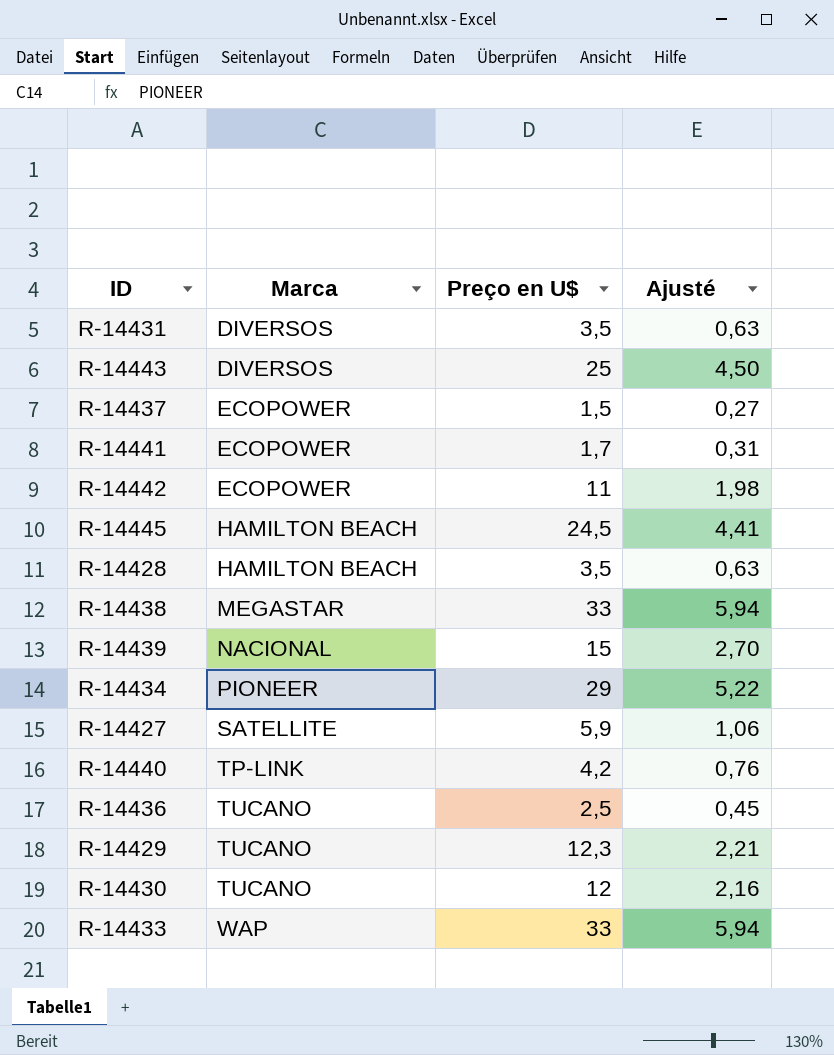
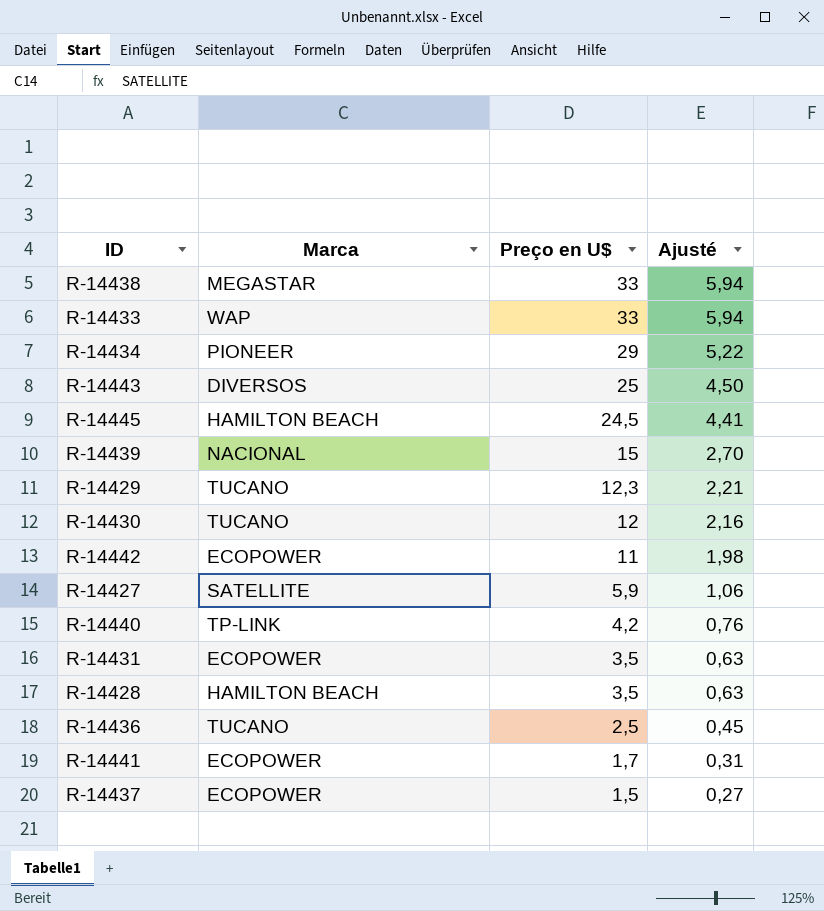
row order: Marca ascending -> Preço en U$ descending
R-14431 | Marca: DIVERSOS -> ECOPOWER

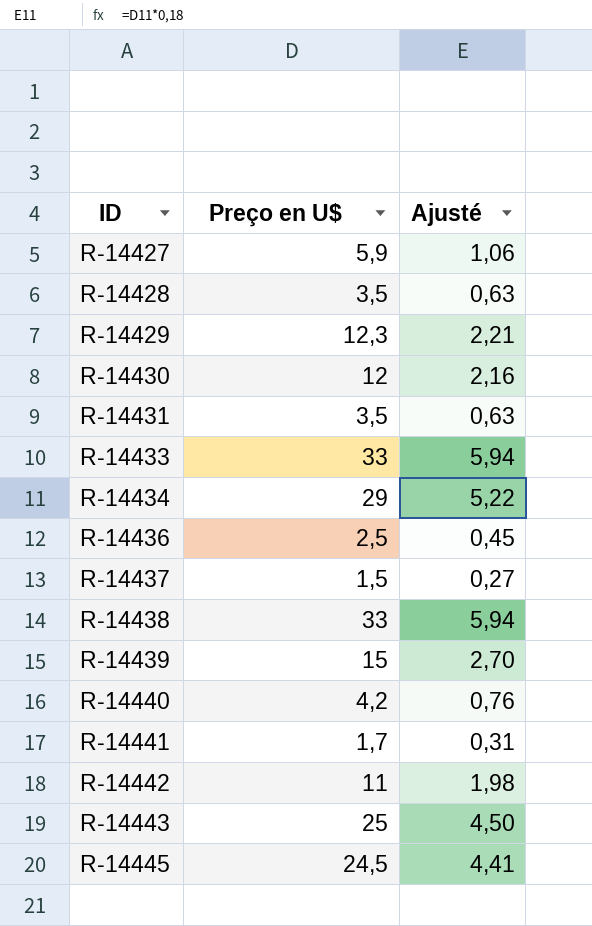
row order: Preço en U$ descending -> ID ascending
column Marca | position: 2 -> none

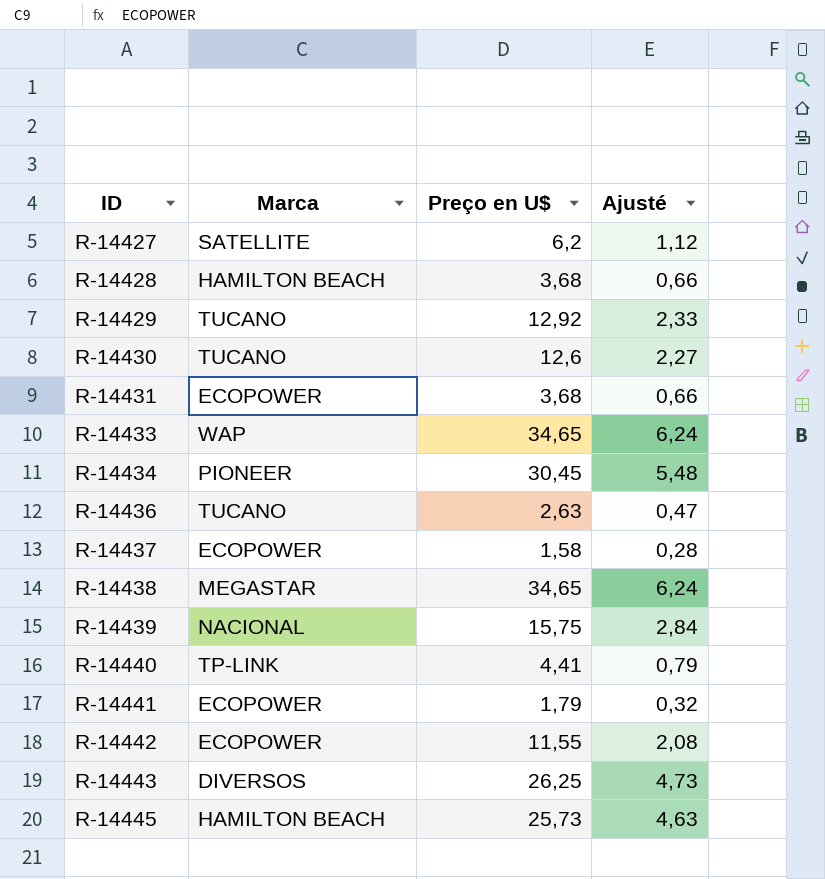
column Marca | position: none -> 2
R-14427 | Preço en U$: 5,9 -> 6,2
R-14427 | Ajusté: 1,06 -> 1,12
R-14428 | Preço en U$: 3,5 -> 3,68
R-14428 | Ajusté: 0,63 -> 0,66
R-14429 | Preço en U$: 12,3 -> 12,92
R-14429 | Ajusté: 2,21 -> 2,33
R-14430 | Preço en U$: 12 -> 12,6
R-14430 | Ajusté: 2,16 -> 2,27
R-14431 | Preço en U$: 3,5 -> 3,68
R-14431 | Ajusté: 0,63 -> 0,66
R-14433 | Preço en U$: 33 -> 34,65
R-14433 | Ajusté: 5,94 -> 6,24
R-14434 | Preço en U$: 29 -> 30,45
R-14434 | Ajusté: 5,22 -> 5,48
R-14436 | Preço en U$: 2,5 -> 2,63
R-14436 | Ajusté: 0,45 -> 0,47
R-14437 | Preço en U$: 1,5 -> 1,58
R-14437 | Ajusté: 0,27 -> 0,28
R-14438 | Preço en U$: 33 -> 34,65
R-14438 | Ajusté: 5,94 -> 6,24
R-14439 | Preço en U$: 15 -> 15,75
R-14439 | Ajusté: 2,70 -> 2,84
R-14440 | Preço en U$: 4,2 -> 4,41
R-14440 | Ajusté: 0,76 -> 0,79
R-14441 | Preço en U$: 1,7 -> 1,79
R-14441 | Ajusté: 0,31 -> 0,32
R-14442 | Preço en U$: 11 -> 11,55
R-14442 | Ajusté: 1,98 -> 2,08
R-14443 | Preço en U$: 25 -> 26,25
R-14443 | Ajusté: 4,50 -> 4,73
R-14445 | Preço en U$: 24,5 -> 25,73
R-14445 | Ajusté: 4,41 -> 4,63

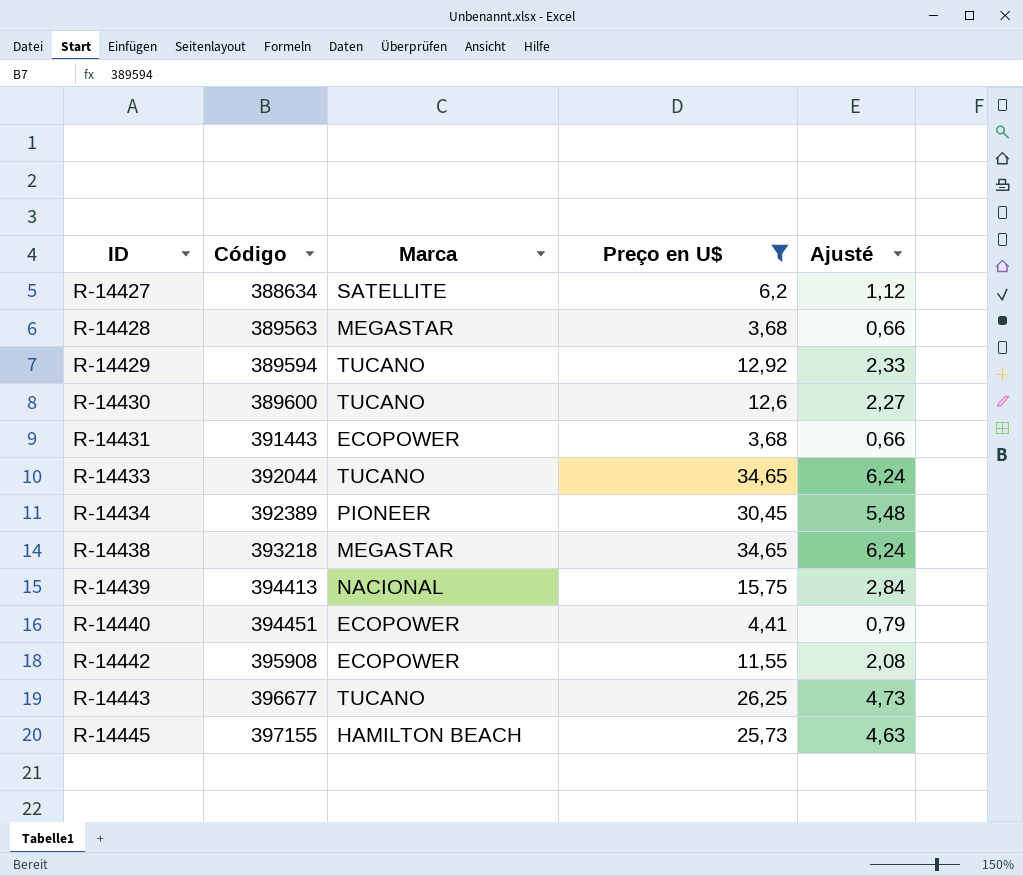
filter: none -> Preço en U$ >= 3,68
column Código | position: none -> 2
R-14428 | Marca: HAMILTON BEACH -> MEGASTAR
R-14433 | Marca: WAP -> TUCANO
R-14440 | Marca: TP-LINK -> ECOPOWER
R-14443 | Marca: DIVERSOS -> TUCANO

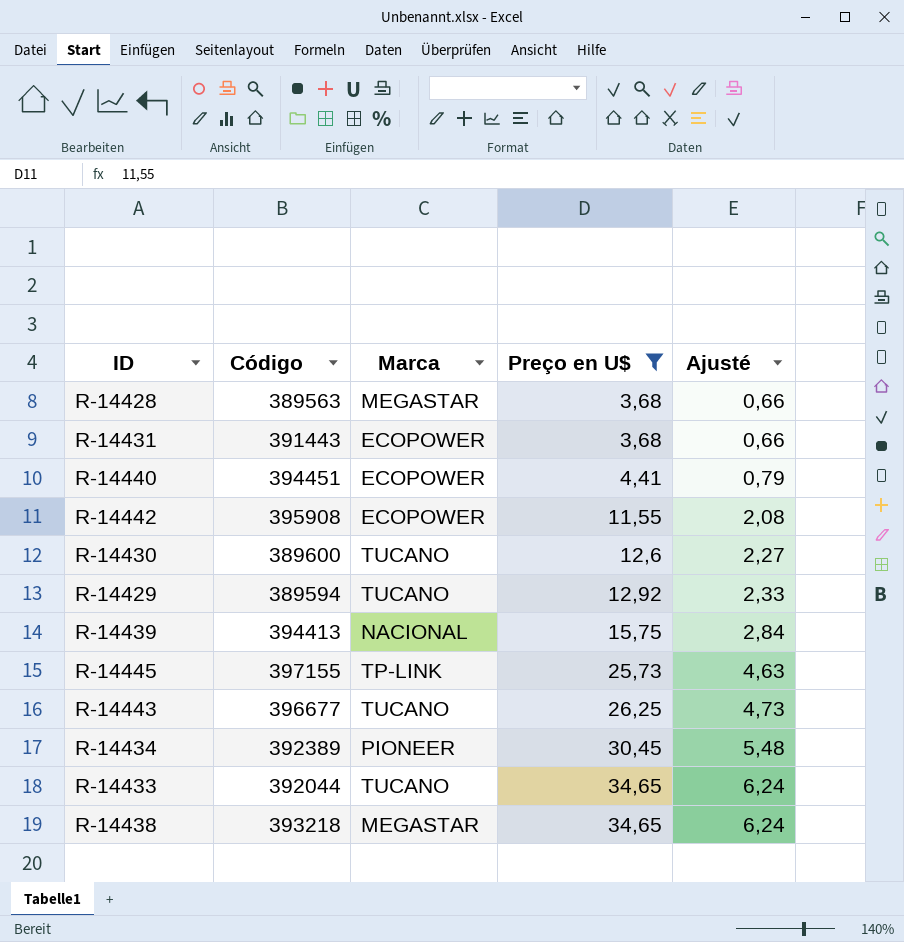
row order: ID ascending -> Preço en U$ ascending
row R-14427: 388634 | SATELLITE | 6,2 | 1,12 -> none
R-14445 | Marca: HAMILTON BEACH -> TP-LINK

